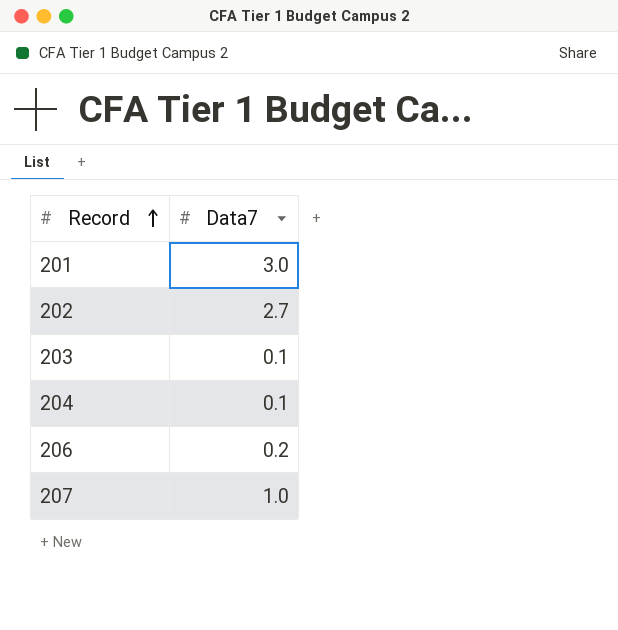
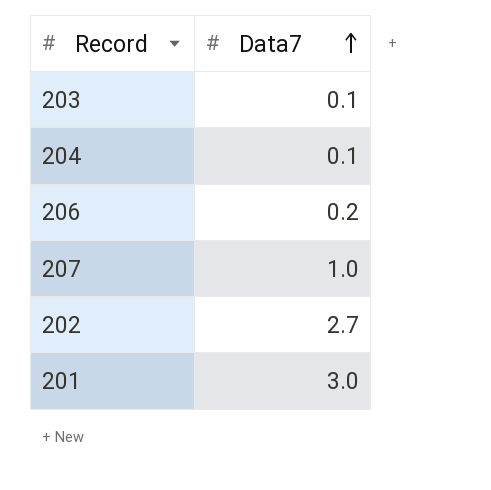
row order: Record ascending -> Data7 ascending

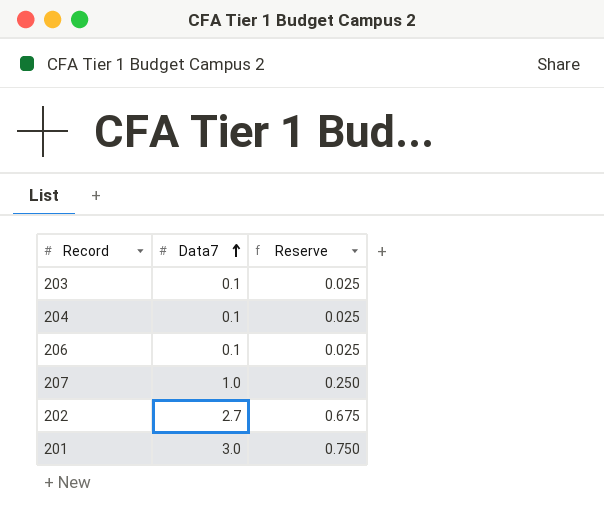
column Reserve | formula: none -> [Data7] * 0.25
206 | Data7: 0.2 -> 0.1

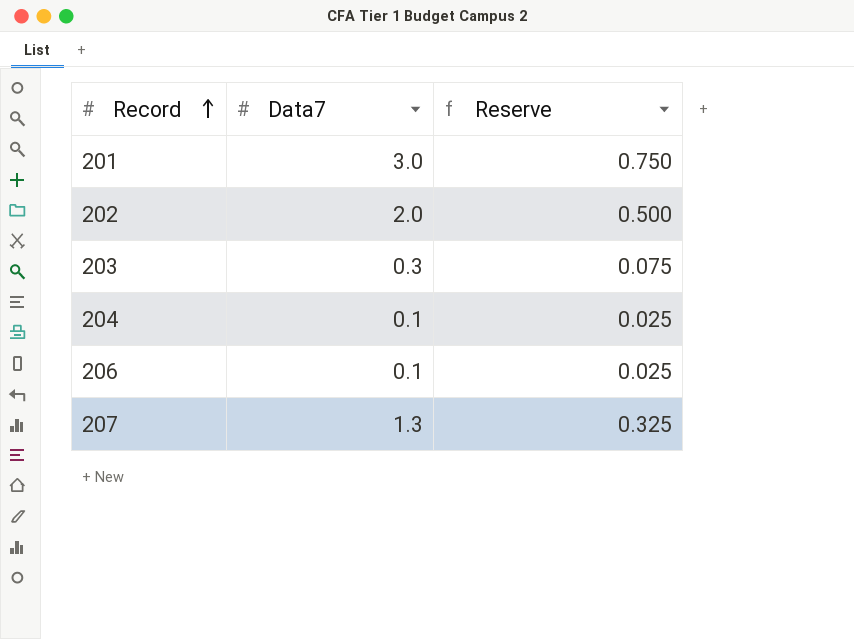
row order: Data7 ascending -> Record ascending
202 | Data7: 2.7 -> 2.0
202 | Reserve: 0.675 -> 0.500
203 | Data7: 0.1 -> 0.3
203 | Reserve: 0.025 -> 0.075
207 | Data7: 1.0 -> 1.3
207 | Reserve: 0.250 -> 0.325

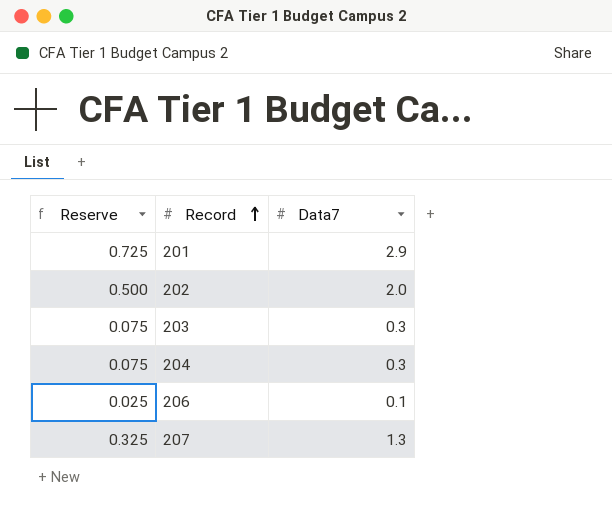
column Reserve | position: 3 -> 1
201 | Reserve: 0.750 -> 0.725
201 | Data7: 3.0 -> 2.9
204 | Reserve: 0.025 -> 0.075
204 | Data7: 0.1 -> 0.3

